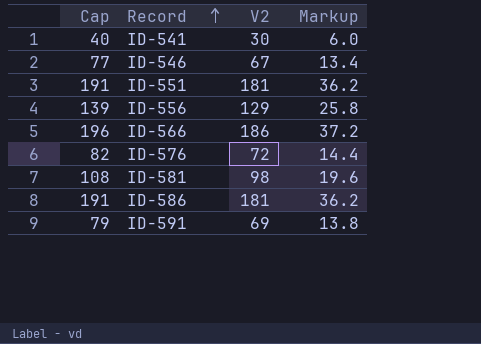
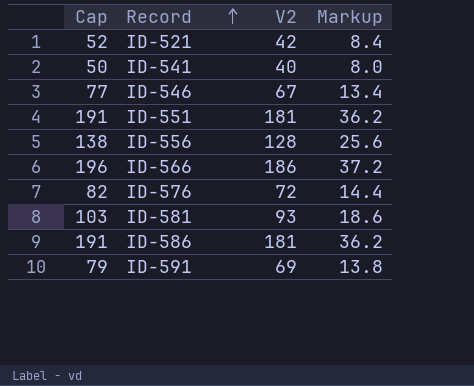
row ID-521: none -> 52 | 42 | 8.4
ID-541 | Cap: 40 -> 50
ID-541 | V2: 30 -> 40
ID-541 | Markup: 6.0 -> 8.0
ID-556 | Cap: 139 -> 138
ID-556 | V2: 129 -> 128
ID-556 | Markup: 25.8 -> 25.6
ID-581 | Cap: 108 -> 103
ID-581 | V2: 98 -> 93
ID-581 | Markup: 19.6 -> 18.6

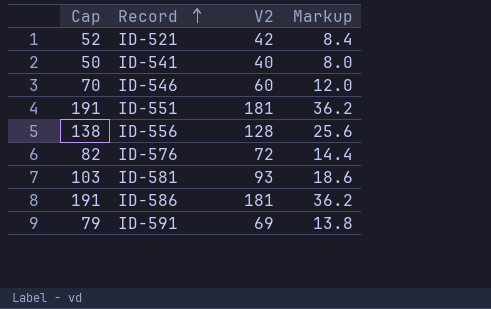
row ID-566: 196 | 186 | 37.2 -> none
ID-546 | Cap: 77 -> 70
ID-546 | V2: 67 -> 60
ID-546 | Markup: 13.4 -> 12.0

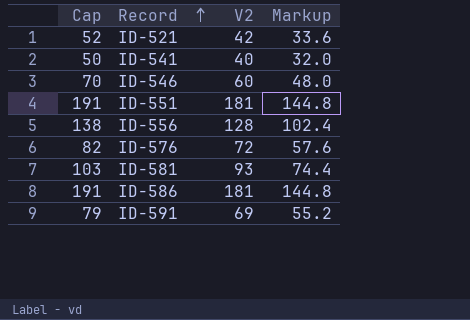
column Markup | formula: [V2] * 0.2 -> [V2] * 0.8

